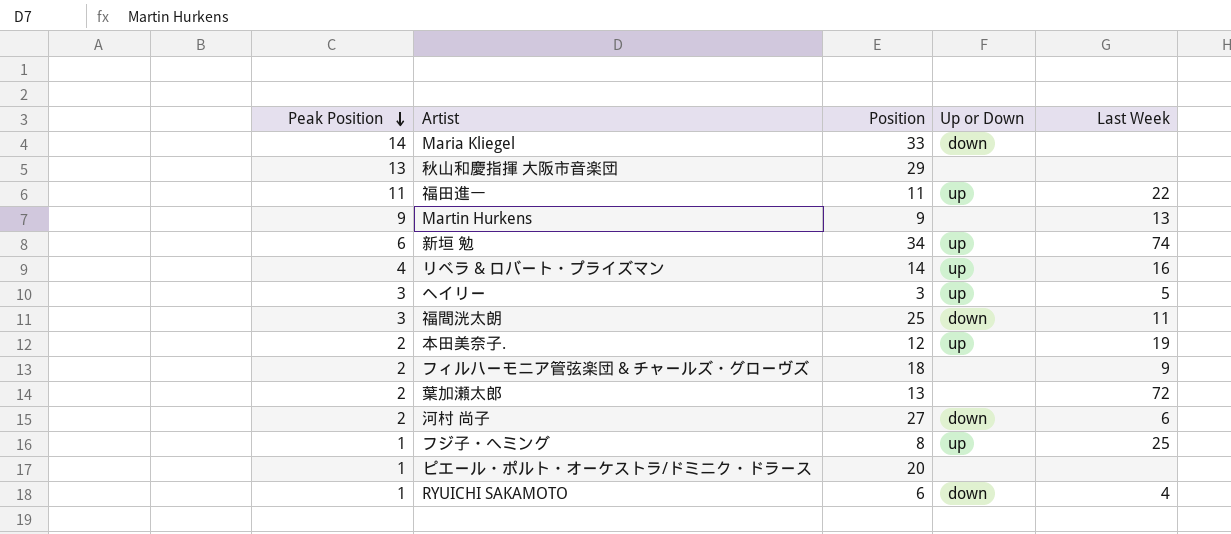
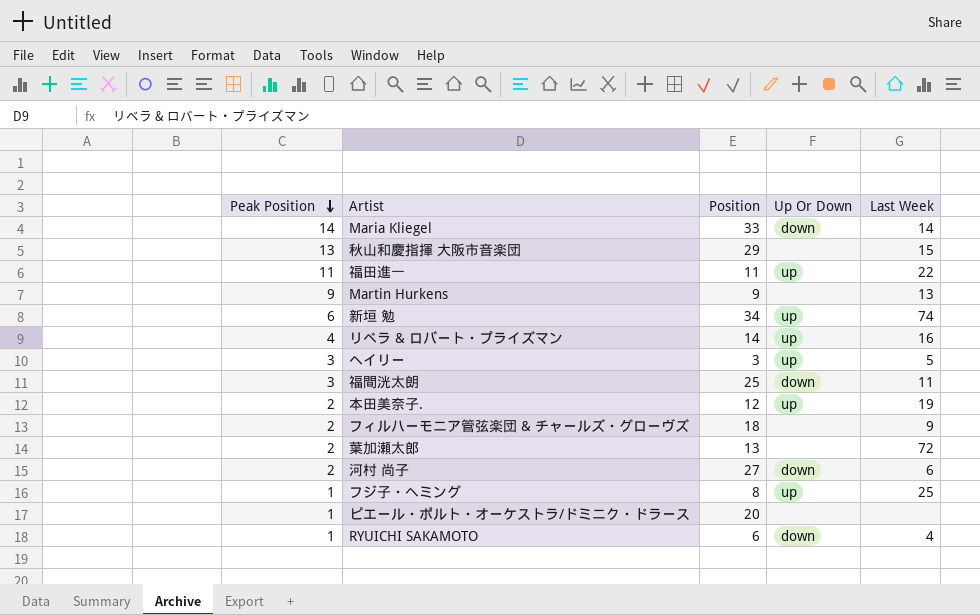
column name: Up or Down -> Up Or Down
Maria Kliegel | Last Week: none -> 14
秋山和慶指揮 大阪市音楽団 | Last Week: none -> 15

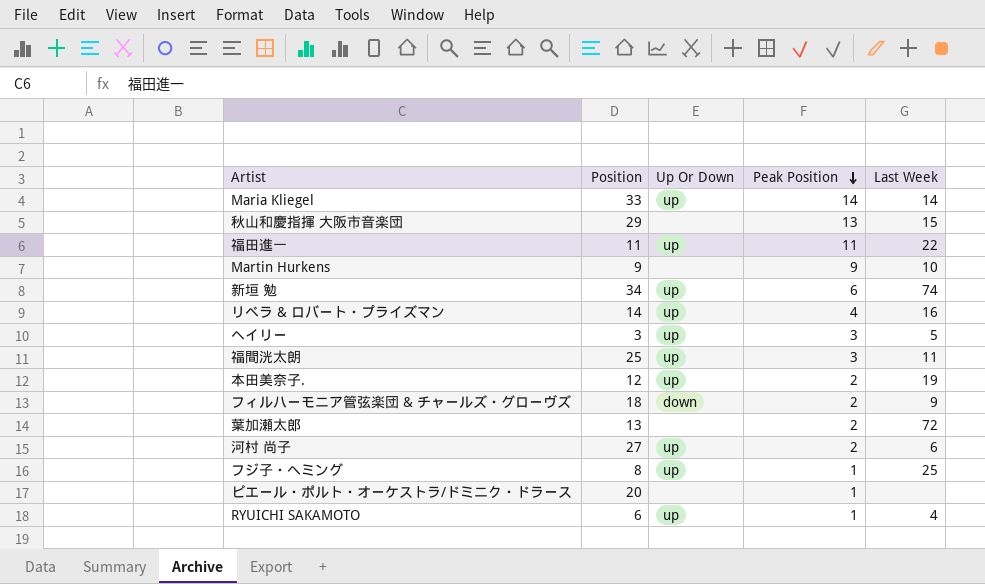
column Peak Position | position: 1 -> 4
Maria Kliegel | Up Or Down: down -> up
Martin Hurkens | Last Week: 13 -> 10
福間洸太朗 | Up Or Down: down -> up
フィルハーモニア管弦楽団 & チャールズ・グローヴズ | Up Or Down: none -> down
河村 尚子 | Up Or Down: down -> up
RYUICHI SAKAMOTO | Up Or Down: down -> up

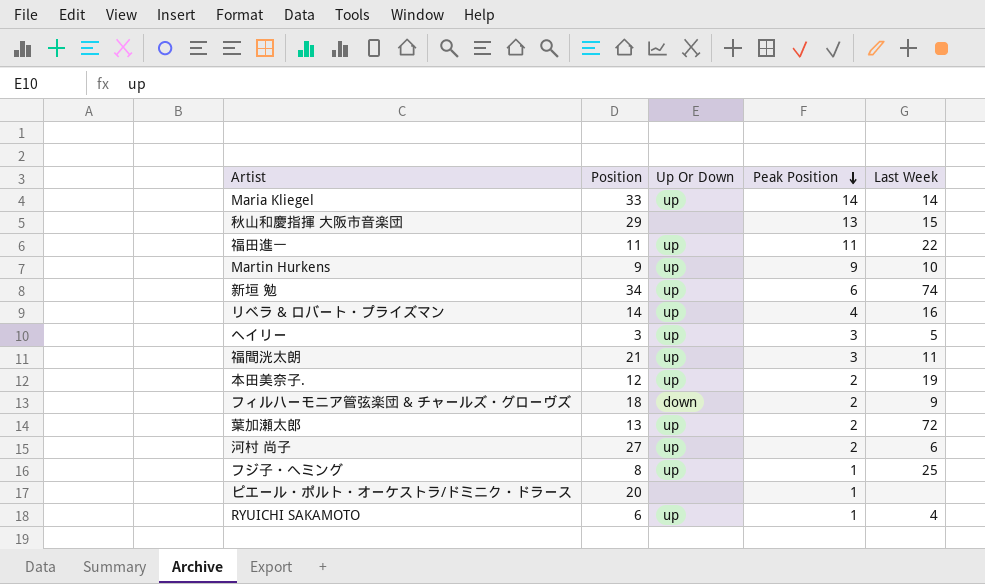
Martin Hurkens | Up Or Down: none -> up
福間洸太朗 | Position: 25 -> 21
葉加瀬太郎 | Up Or Down: none -> up

